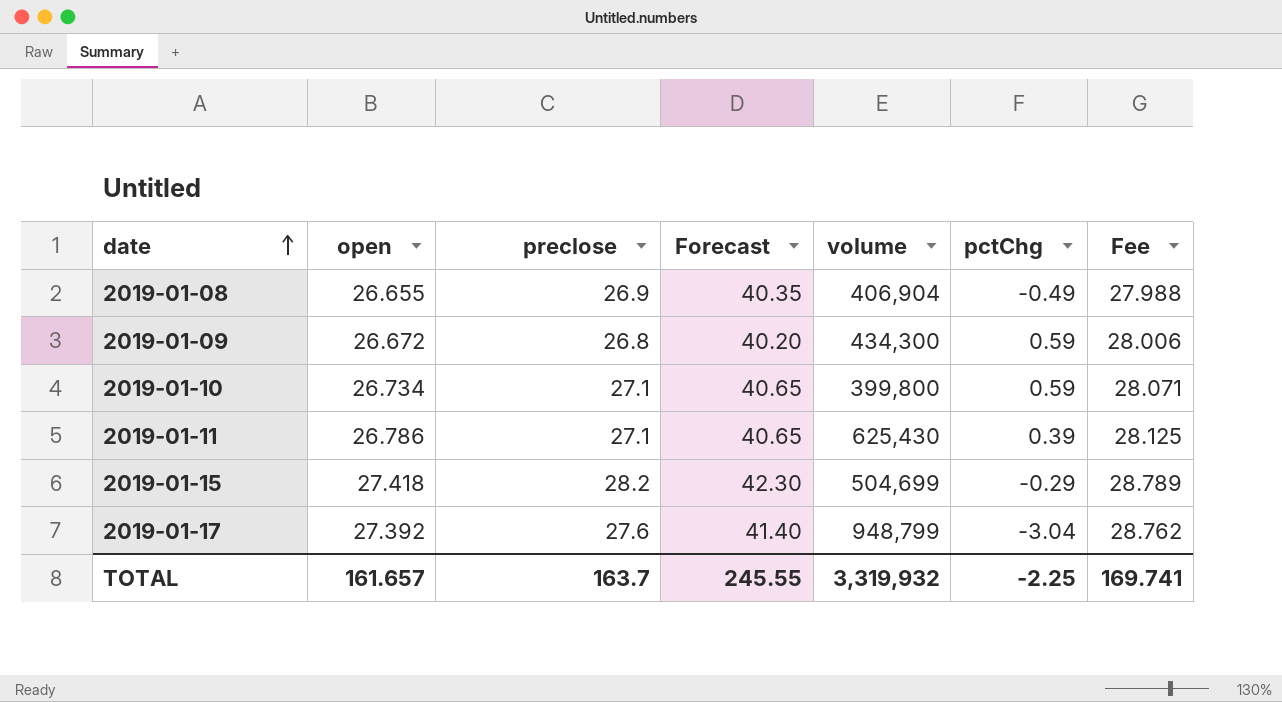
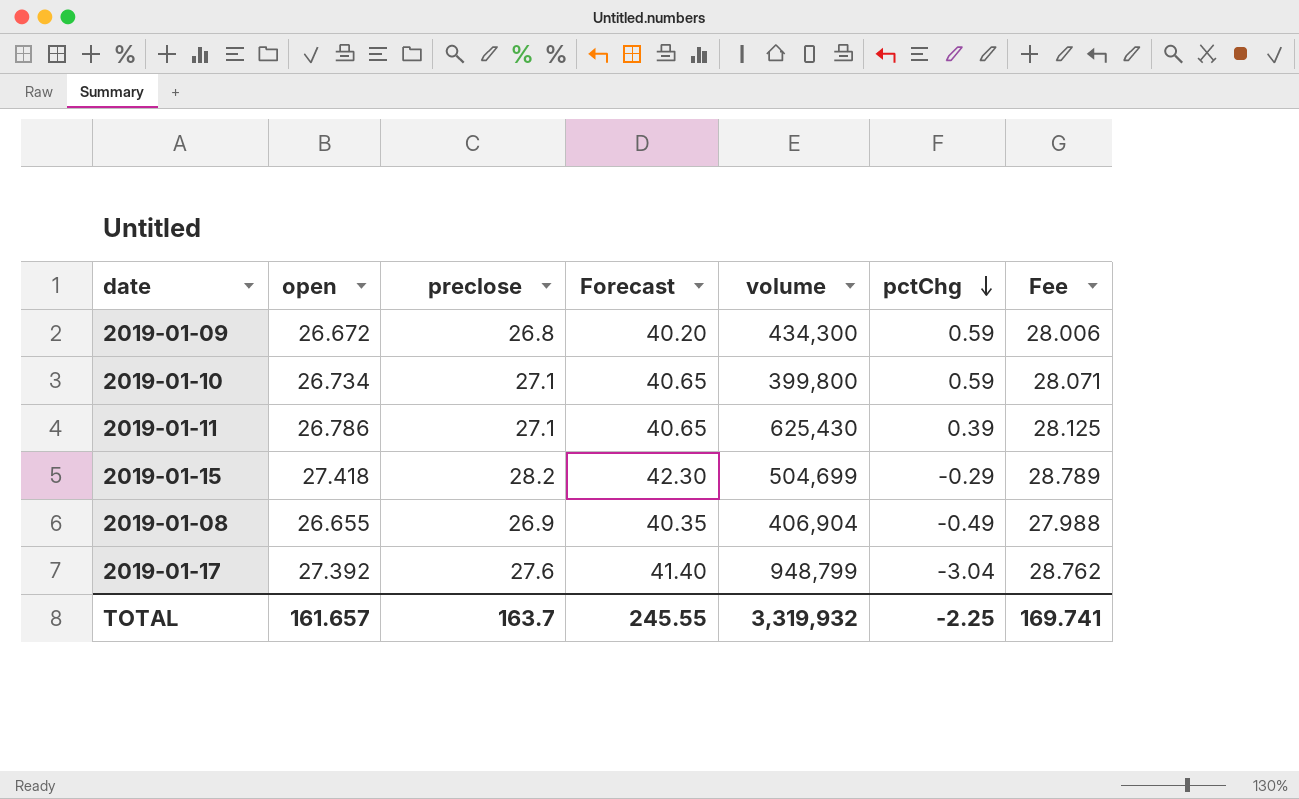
row order: date ascending -> pctChg descending

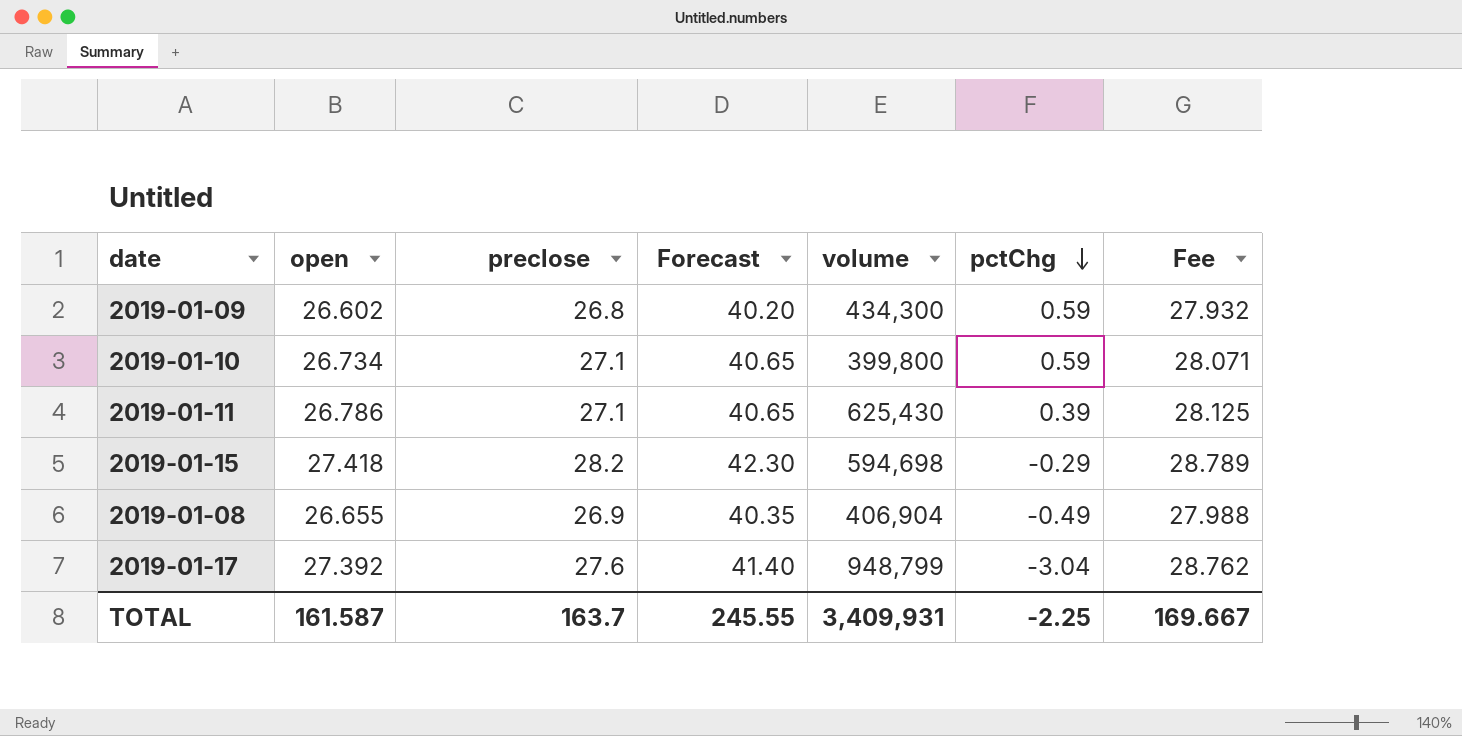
2019-01-09 | open: 26.672 -> 26.602
2019-01-09 | Fee: 28.006 -> 27.932
2019-01-15 | volume: 504,699 -> 594,698
TOTAL | open: 161.657 -> 161.587
TOTAL | volume: 3,319,932 -> 3,409,931
TOTAL | Fee: 169.741 -> 169.667

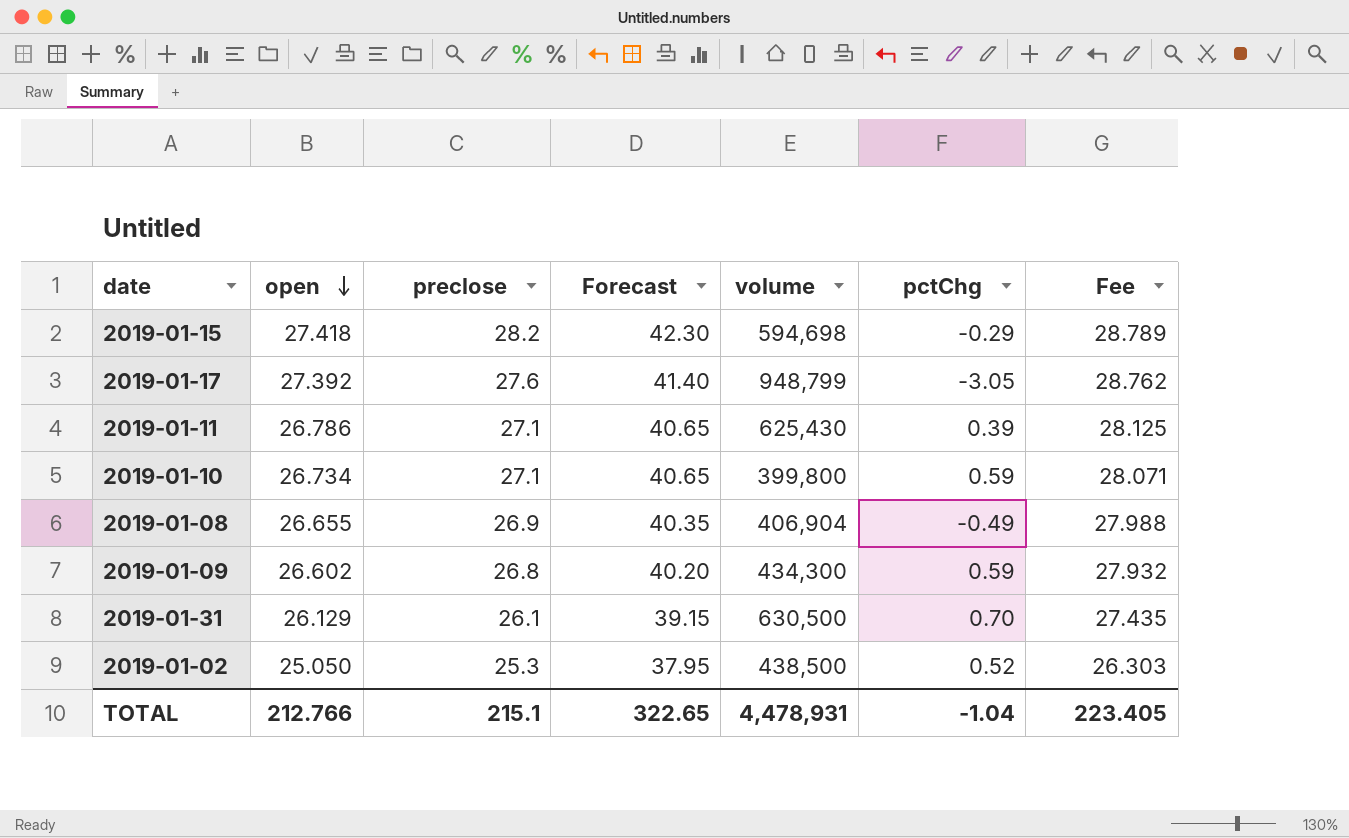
row order: pctChg descending -> open descending
2019-01-17 | pctChg: -3.04 -> -3.05
row 2019-01-31: none -> 26.129 | 26.1 | 39.15 | 630,500 | 0.70 | 27.435
row 2019-01-02: none -> 25.050 | 25.3 | 37.95 | 438,500 | 0.52 | 26.303
TOTAL | open: 161.587 -> 212.766
TOTAL | preclose: 163.7 -> 215.1
TOTAL | Forecast: 245.55 -> 322.65
TOTAL | volume: 3,409,931 -> 4,478,931
TOTAL | pctChg: -2.25 -> -1.04
TOTAL | Fee: 169.667 -> 223.405

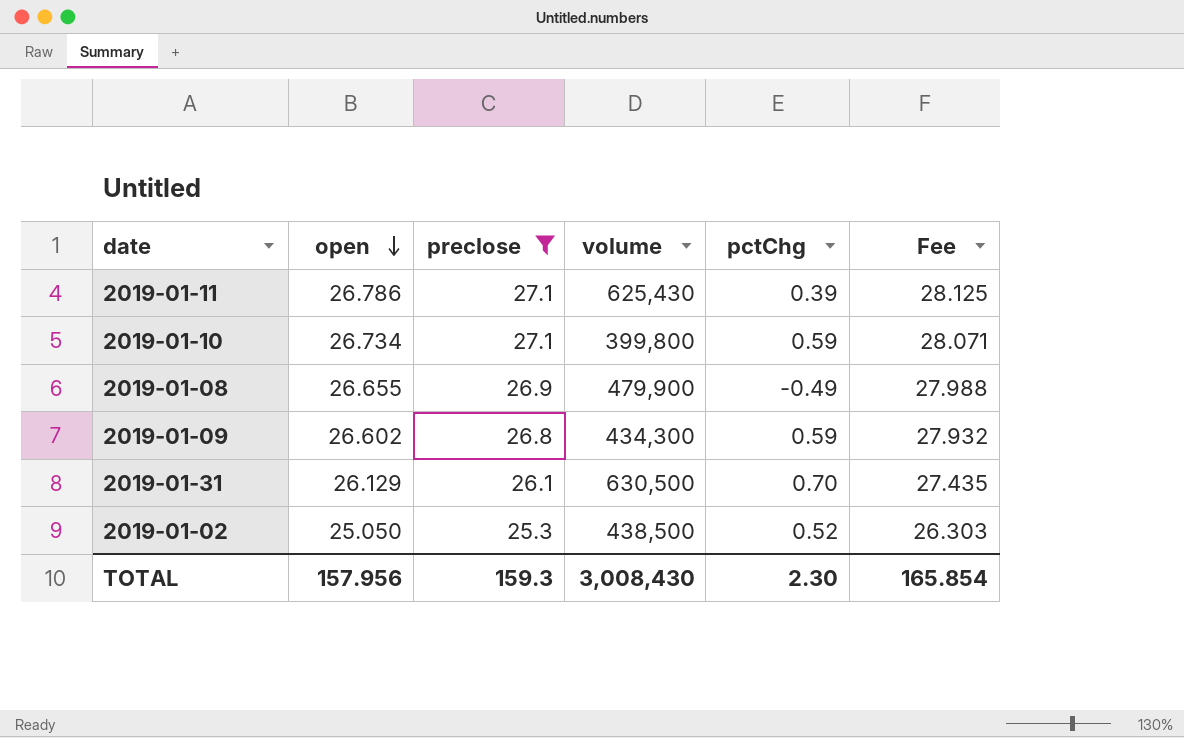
filter: none -> preclose <= 27.1
column Forecast | formula: [preclose] * 1.5 -> none
2019-01-08 | volume: 406,904 -> 479,900
TOTAL | open: 212.766 -> 157.956
TOTAL | preclose: 215.1 -> 159.3
TOTAL | volume: 4,478,931 -> 3,008,430
TOTAL | pctChg: -1.04 -> 2.30
TOTAL | Fee: 223.405 -> 165.854

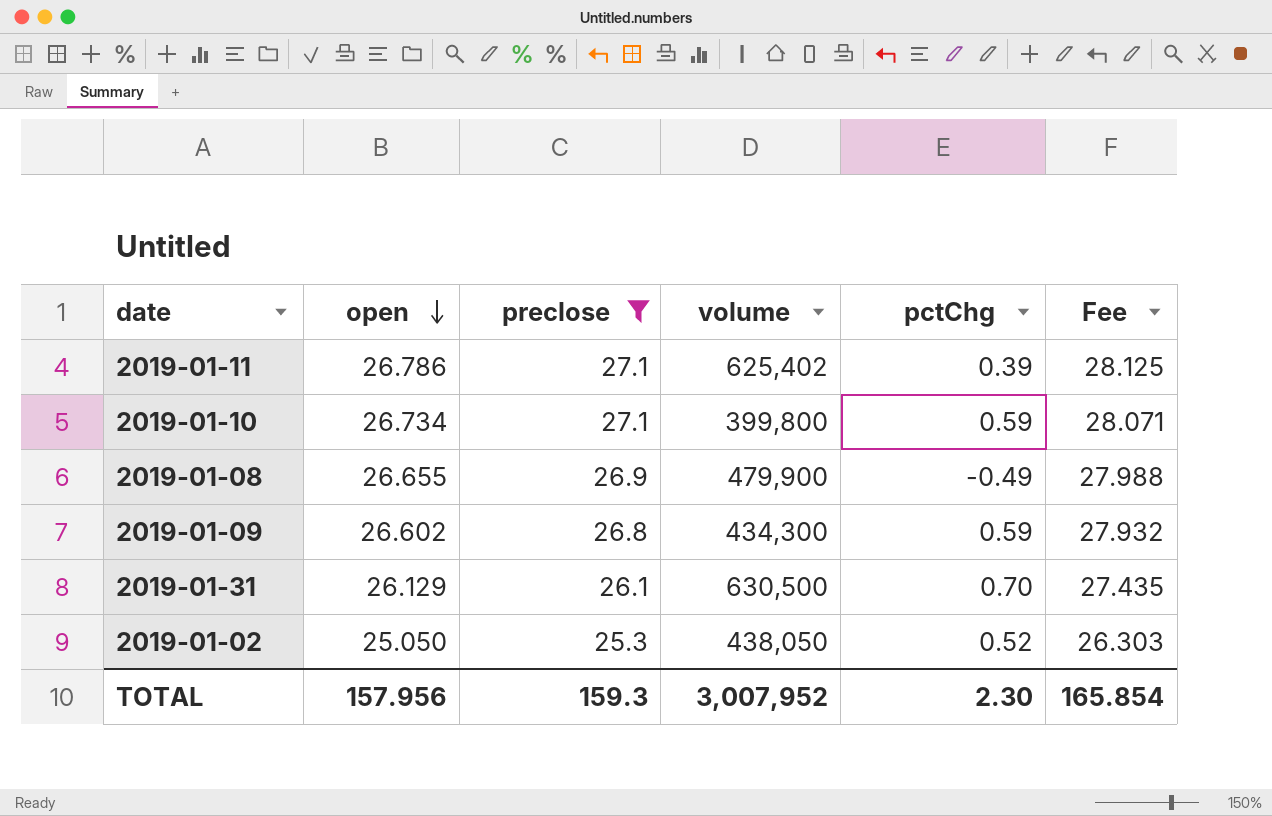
2019-01-11 | volume: 625,430 -> 625,402
2019-01-02 | volume: 438,500 -> 438,050
TOTAL | volume: 3,008,430 -> 3,007,952

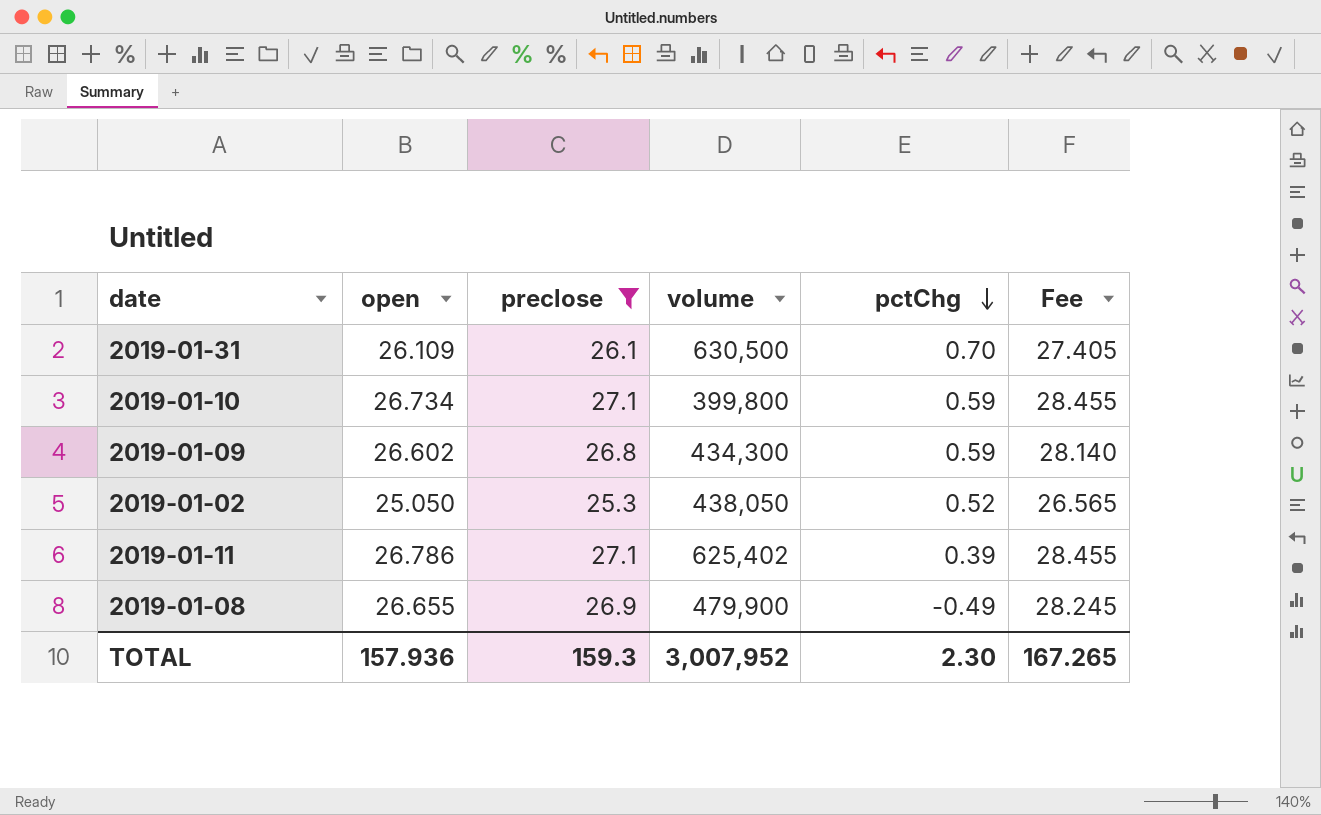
row order: open descending -> pctChg descending
column Fee | formula: [open] * 1.05 -> [preclose] * 1.05
2019-01-31 | open: 26.129 -> 26.109
TOTAL | open: 157.956 -> 157.936
TOTAL | Fee: 165.854 -> 167.265

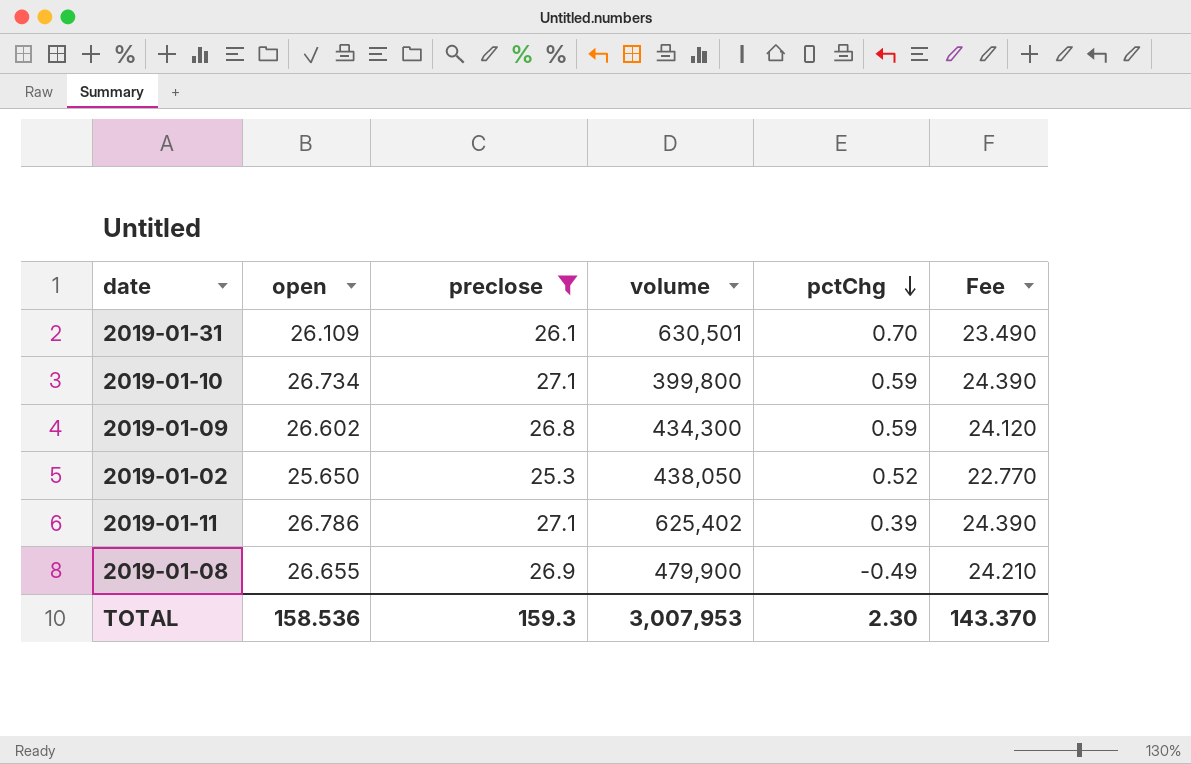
column Fee | formula: [preclose] * 1.05 -> [preclose] * 0.9
2019-01-31 | volume: 630,500 -> 630,501
2019-01-02 | open: 25.050 -> 25.650
TOTAL | open: 157.936 -> 158.536
TOTAL | volume: 3,007,952 -> 3,007,953
TOTAL | Fee: 167.265 -> 143.370

